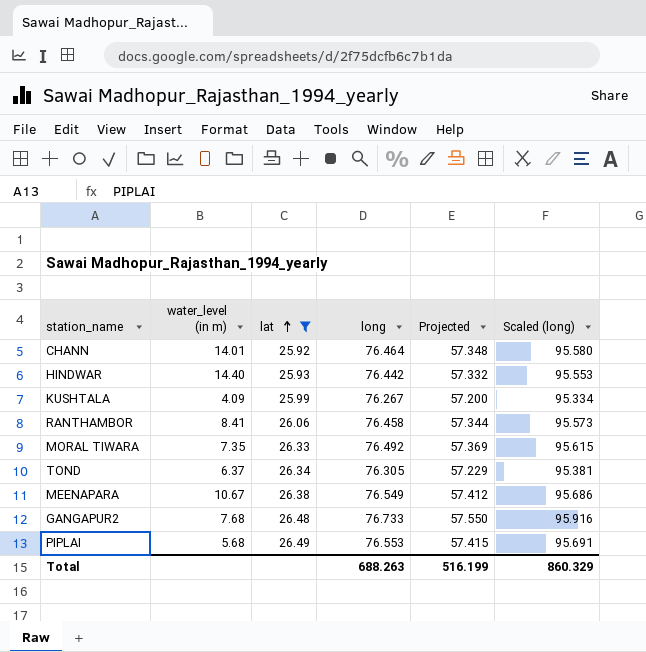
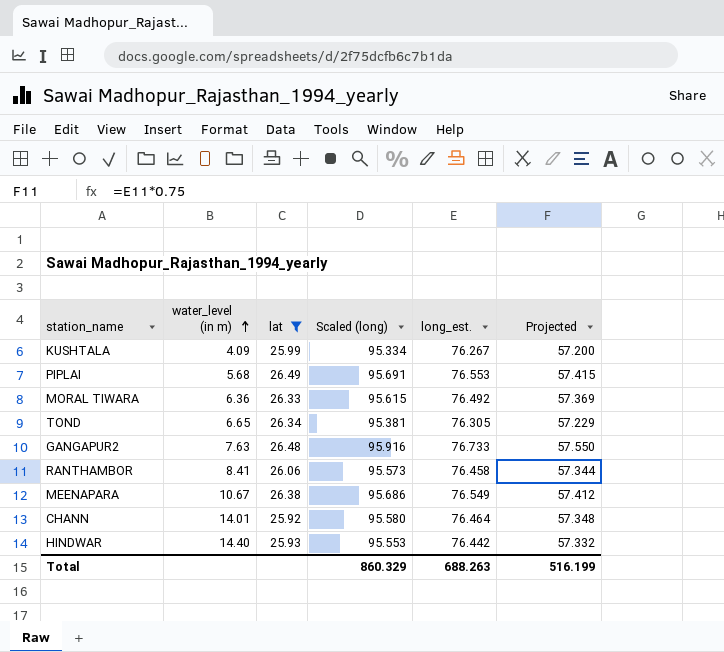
row order: lat ascending -> water_level (in m) ascending
column Scaled (long) | position: 6 -> 4
column name: long -> long_est.
MORAL TIWARA | water_level (in m): 7.35 -> 6.36
TOND | water_level (in m): 6.37 -> 6.65
GANGAPUR2 | water_level (in m): 7.68 -> 7.63

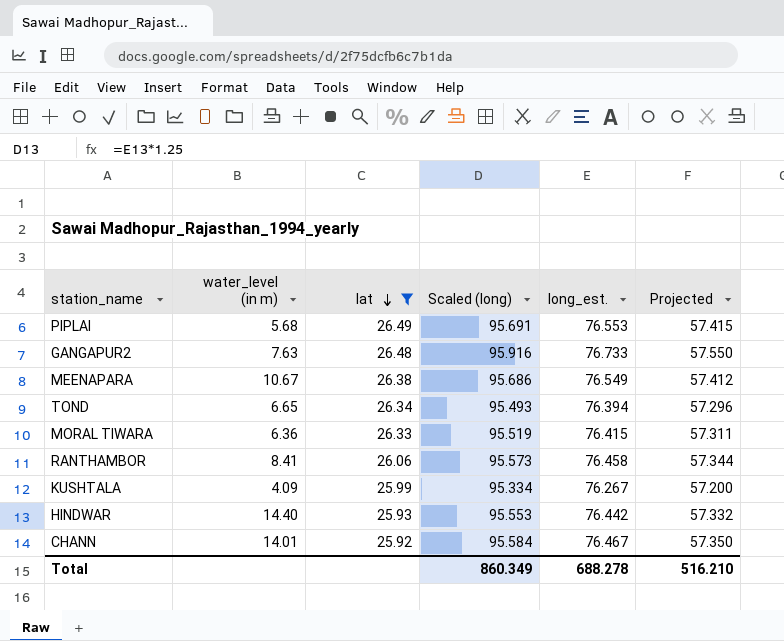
row order: water_level (in m) ascending -> lat descending
TOND | Scaled (long): 95.381 -> 95.493
TOND | long_est.: 76.305 -> 76.394
TOND | Projected: 57.229 -> 57.296
MORAL TIWARA | Scaled (long): 95.615 -> 95.519
MORAL TIWARA | long_est.: 76.492 -> 76.415
MORAL TIWARA | Projected: 57.369 -> 57.311
CHANN | Scaled (long): 95.580 -> 95.584
CHANN | long_est.: 76.464 -> 76.467
CHANN | Projected: 57.348 -> 57.350
Total | Scaled (long): 860.329 -> 860.349
Total | long_est.: 688.263 -> 688.278
Total | Projected: 516.199 -> 516.210

